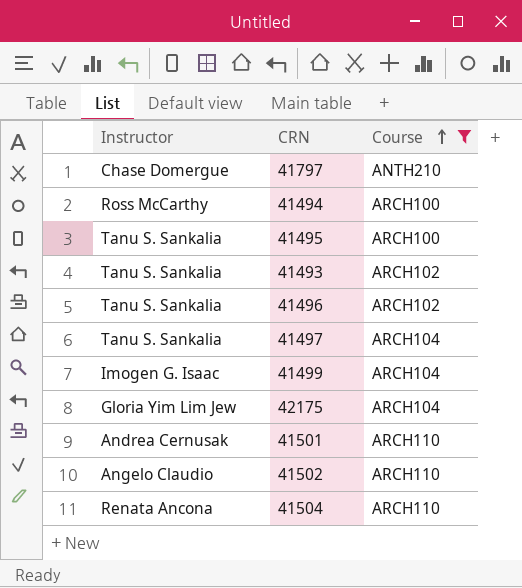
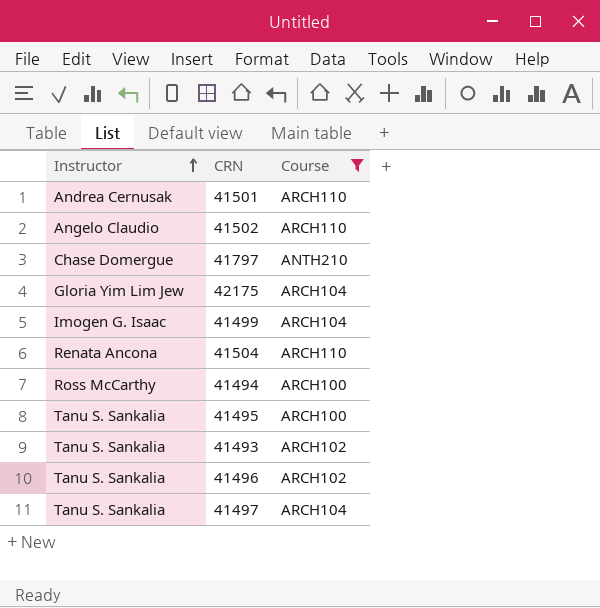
row order: Course ascending -> Instructor ascending

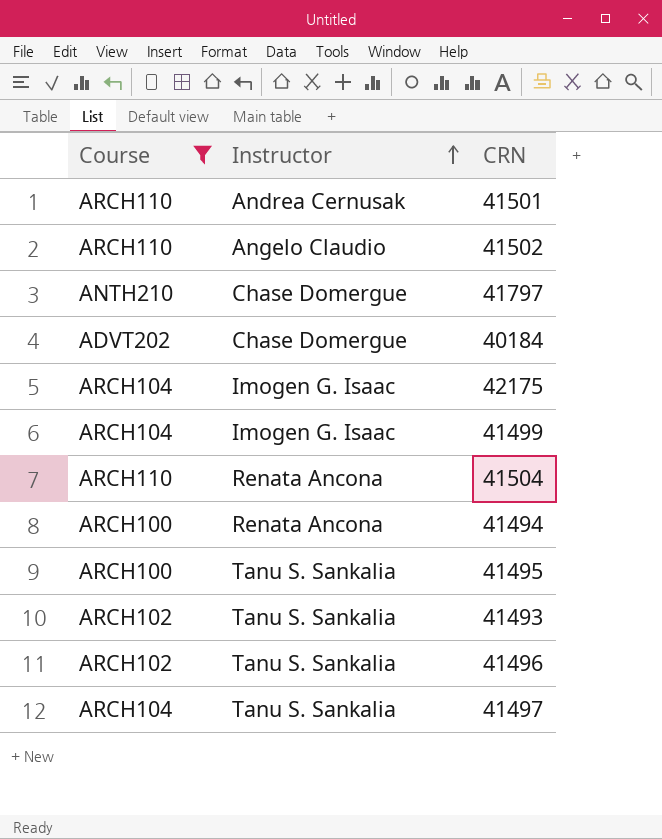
column Course | position: 3 -> 1
row 40184: none -> ADVT202 | Chase Domergue
42175 | Instructor: Gloria Yim Lim Jew -> Imogen G. Isaac
41494 | Instructor: Ross McCarthy -> Renata Ancona

